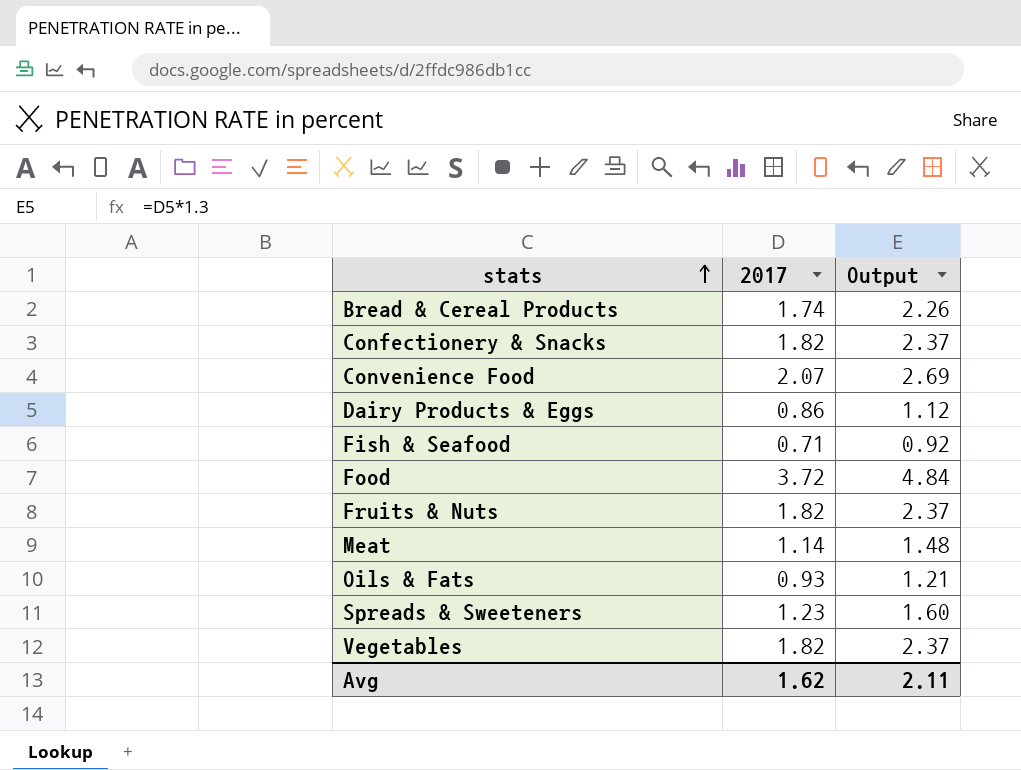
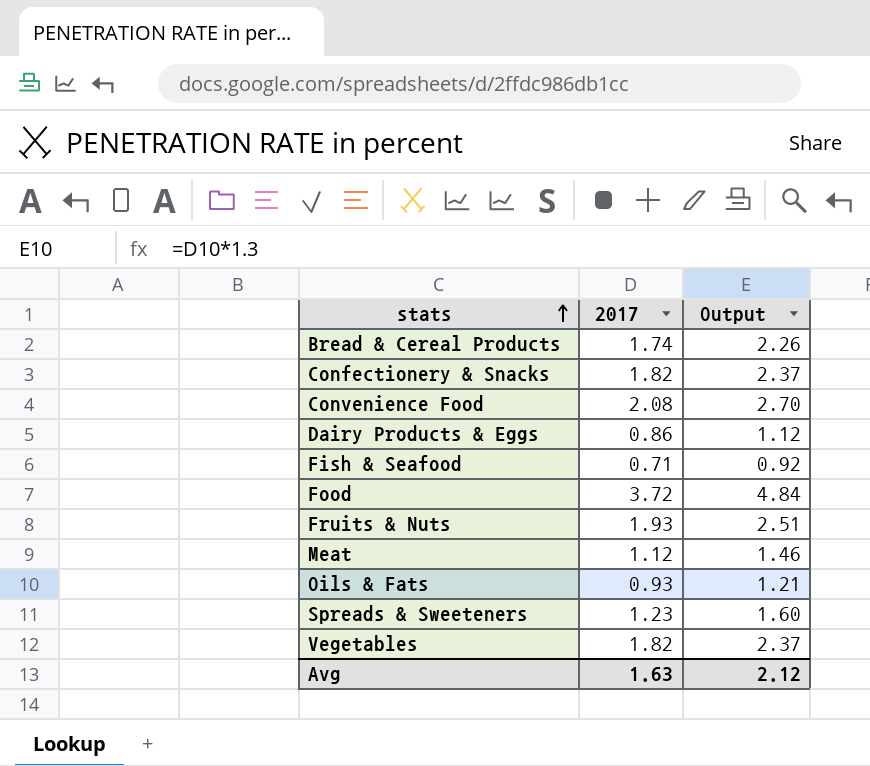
Convenience Food | 2017: 2.07 -> 2.08
Convenience Food | Output: 2.69 -> 2.70
Fruits & Nuts | 2017: 1.82 -> 1.93
Fruits & Nuts | Output: 2.37 -> 2.51
Meat | 2017: 1.14 -> 1.12
Meat | Output: 1.48 -> 1.46
Avg | 2017: 1.62 -> 1.63
Avg | Output: 2.11 -> 2.12

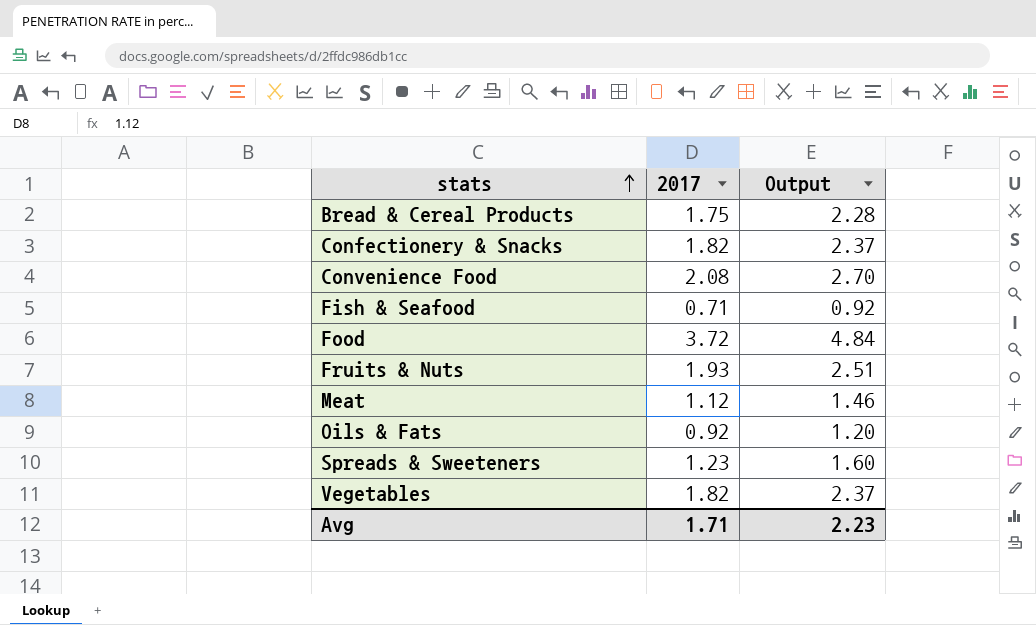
row Dairy Products & Eggs: 0.86 | 1.12 -> none
Bread & Cereal Products | 2017: 1.74 -> 1.75
Bread & Cereal Products | Output: 2.26 -> 2.28
Oils & Fats | 2017: 0.93 -> 0.92
Oils & Fats | Output: 1.21 -> 1.20
Avg | 2017: 1.63 -> 1.71
Avg | Output: 2.12 -> 2.23

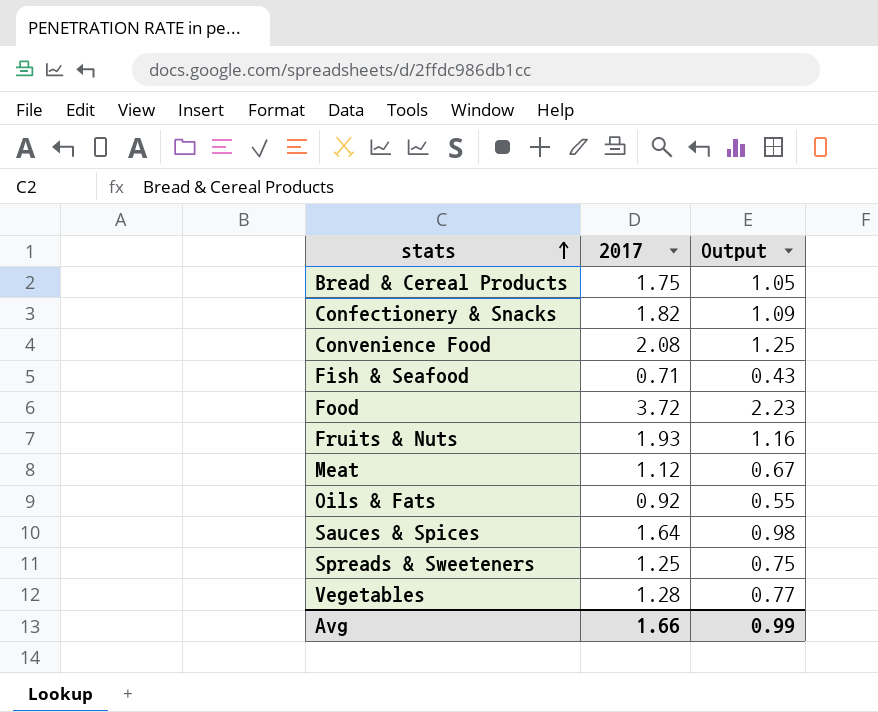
column Output | formula: [2017] * 1.3 -> [2017] * 0.6
row Sauces & Spices: none -> 1.64 | 0.98
Spreads & Sweeteners | 2017: 1.23 -> 1.25
Vegetables | 2017: 1.82 -> 1.28
Avg | 2017: 1.71 -> 1.66
Avg | Output: 2.23 -> 0.99

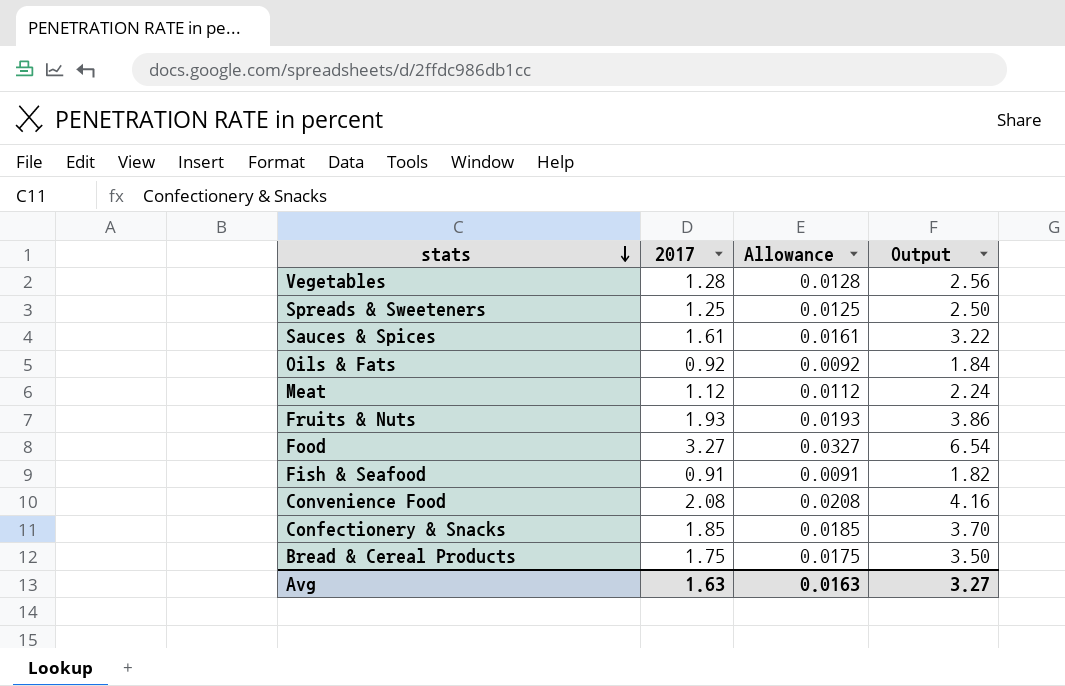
row order: stats ascending -> stats descending
column Allowance | formula: none -> [2017] * 0.01
column Output | formula: [2017] * 0.6 -> [2017] * 2
Sauces & Spices | 2017: 1.64 -> 1.61
Food | 2017: 3.72 -> 3.27
Fish & Seafood | 2017: 0.71 -> 0.91
Confectionery & Snacks | 2017: 1.82 -> 1.85
Avg | 2017: 1.66 -> 1.63
Avg | Output: 0.99 -> 3.27

